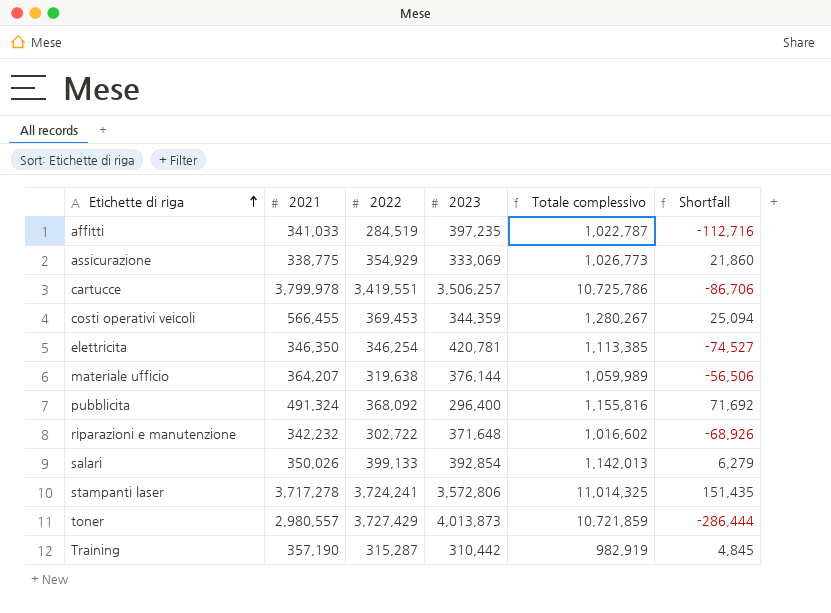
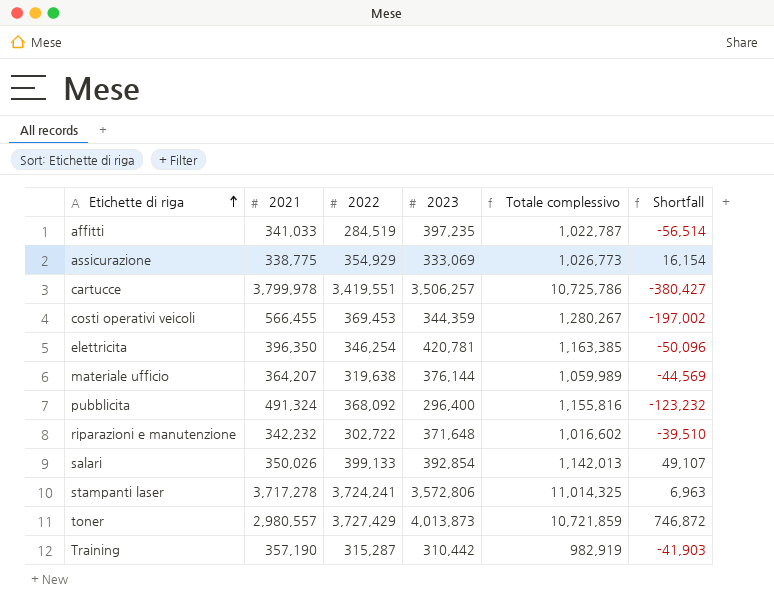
column Shortfall | formula: [2022] - [2023] -> [2022] - [2021]
elettricita | 2021: 346,350 -> 396,350
elettricita | Totale complessivo: 1,113,385 -> 1,163,385

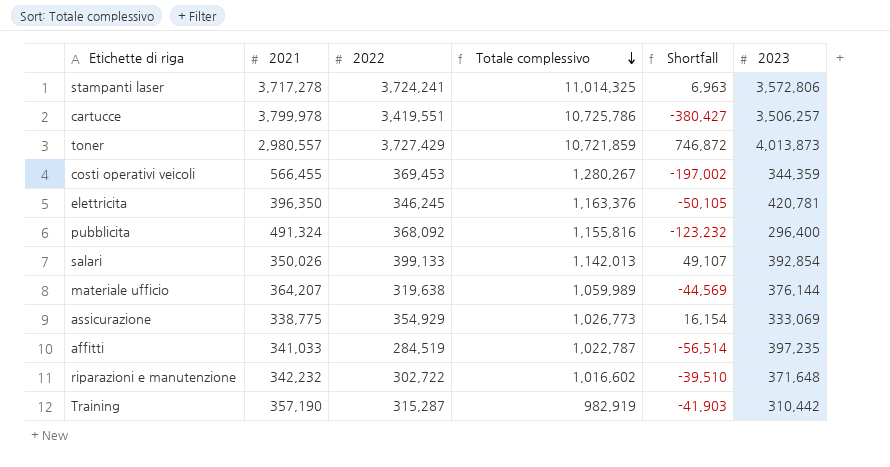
row order: Etichette di riga ascending -> Totale complessivo descending
column 2023 | position: 4 -> 6
elettricita | 2022: 346,254 -> 346,245
elettricita | Totale complessivo: 1,163,385 -> 1,163,376
elettricita | Shortfall: -50,096 -> -50,105

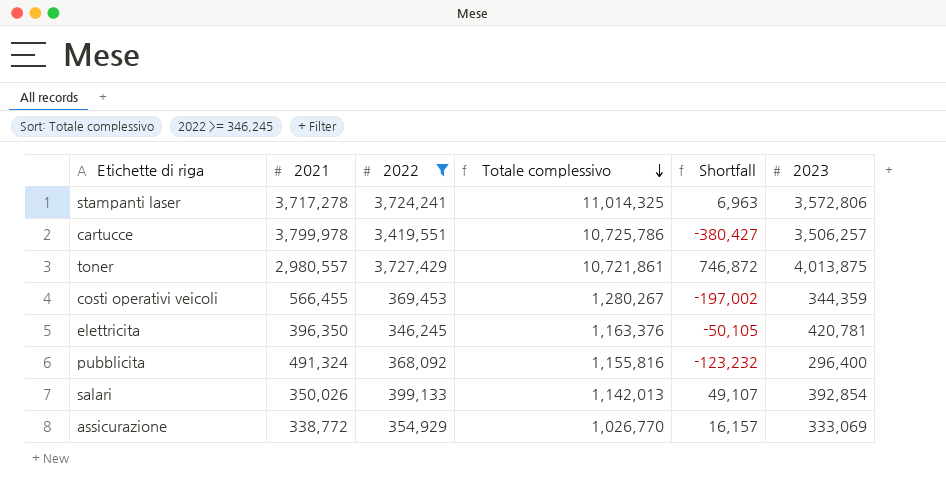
filter: none -> 2022 >= 346,245
toner | Totale complessivo: 10,721,859 -> 10,721,861
toner | 2023: 4,013,873 -> 4,013,875
assicurazione | 2021: 338,775 -> 338,772
assicurazione | Totale complessivo: 1,026,773 -> 1,026,770
assicurazione | Shortfall: 16,154 -> 16,157

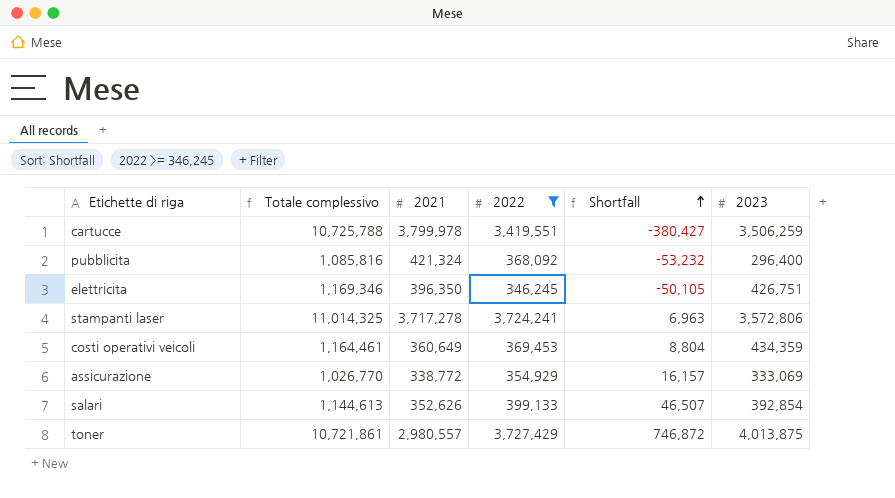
row order: Totale complessivo descending -> Shortfall ascending
column Totale complessivo | position: 4 -> 2
cartucce | Totale complessivo: 10,725,786 -> 10,725,788
cartucce | 2023: 3,506,257 -> 3,506,259
pubblicita | Totale complessivo: 1,155,816 -> 1,085,816
pubblicita | 2021: 491,324 -> 421,324
pubblicita | Shortfall: -123,232 -> -53,232
elettricita | Totale complessivo: 1,163,376 -> 1,169,346
elettricita | 2023: 420,781 -> 426,751
costi operativi veicoli | Totale complessivo: 1,280,267 -> 1,164,461
costi operativi veicoli | 2021: 566,455 -> 360,649
costi operativi veicoli | Shortfall: -197,002 -> 8,804
costi operativi veicoli | 2023: 344,359 -> 434,359
salari | Totale complessivo: 1,142,013 -> 1,144,613
salari | 2021: 350,026 -> 352,626
salari | Shortfall: 49,107 -> 46,507

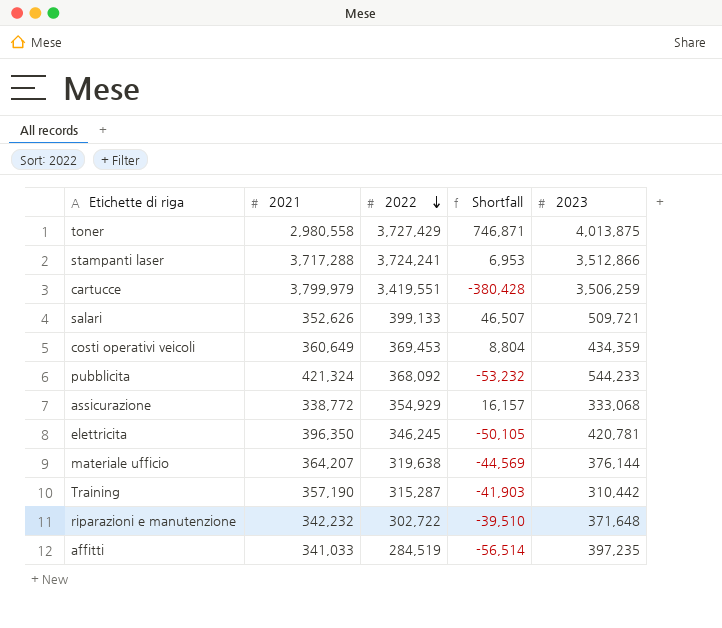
filter: 2022 >= 346,245 -> none
row order: Shortfall ascending -> 2022 descending
column Totale complessivo | formula: [2021] + [2022] + [2023] -> none
toner | 2021: 2,980,557 -> 2,980,558
toner | Shortfall: 746,872 -> 746,871
stampanti laser | 2021: 3,717,278 -> 3,717,288
stampanti laser | Shortfall: 6,963 -> 6,953
stampanti laser | 2023: 3,572,806 -> 3,512,866
cartucce | 2021: 3,799,978 -> 3,799,979
cartucce | Shortfall: -380,427 -> -380,428
salari | 2023: 392,854 -> 509,721
pubblicita | 2023: 296,400 -> 544,233
assicurazione | 2023: 333,069 -> 333,068
elettricita | 2023: 426,751 -> 420,781

